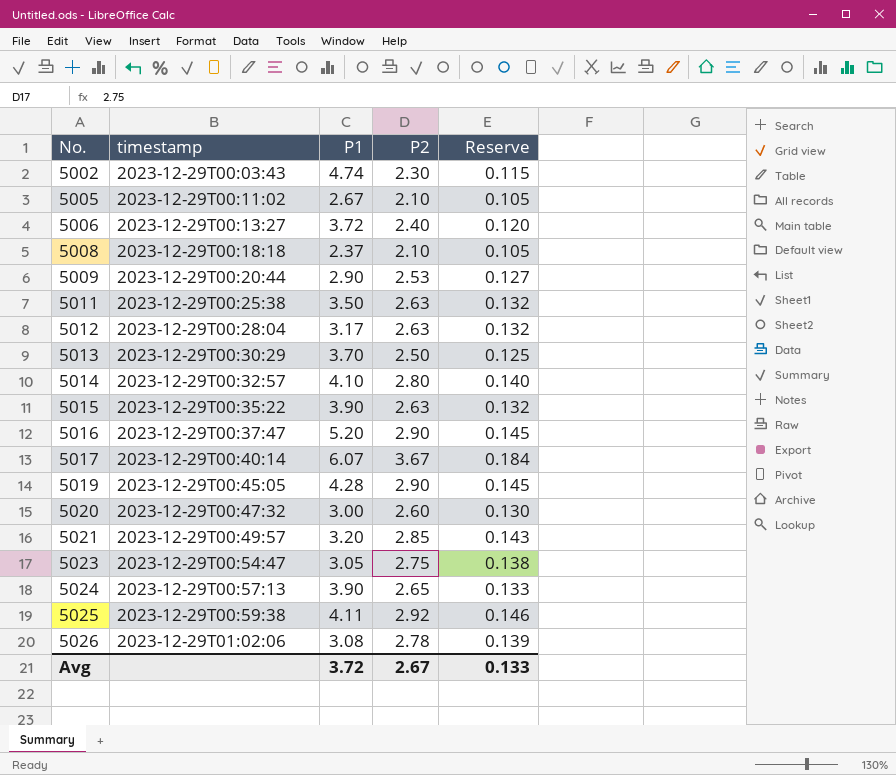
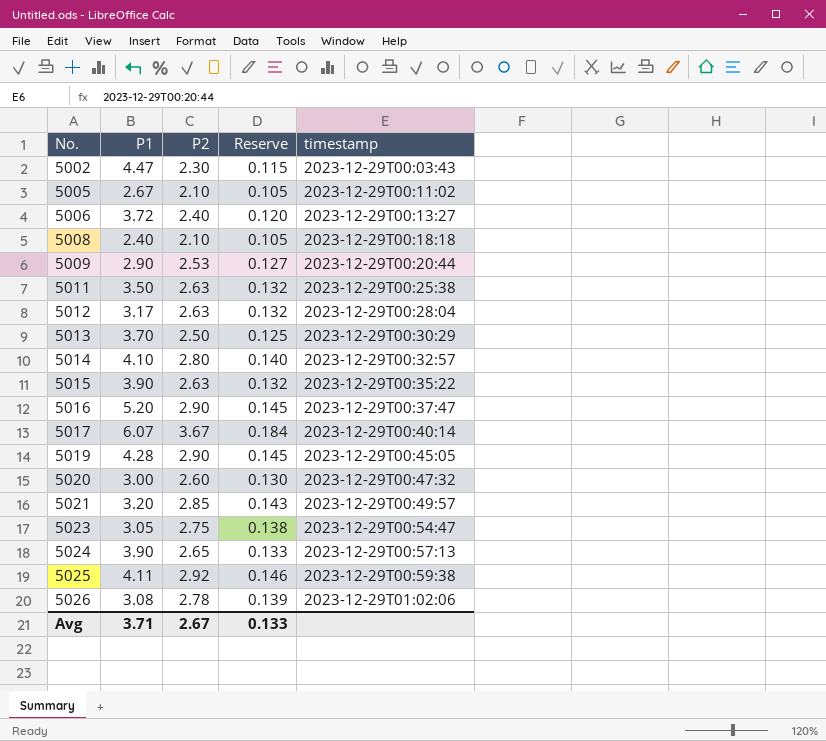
column timestamp | position: 2 -> 5
5002 | P1: 4.74 -> 4.47
5008 | P1: 2.37 -> 2.40
Avg | P1: 3.72 -> 3.71

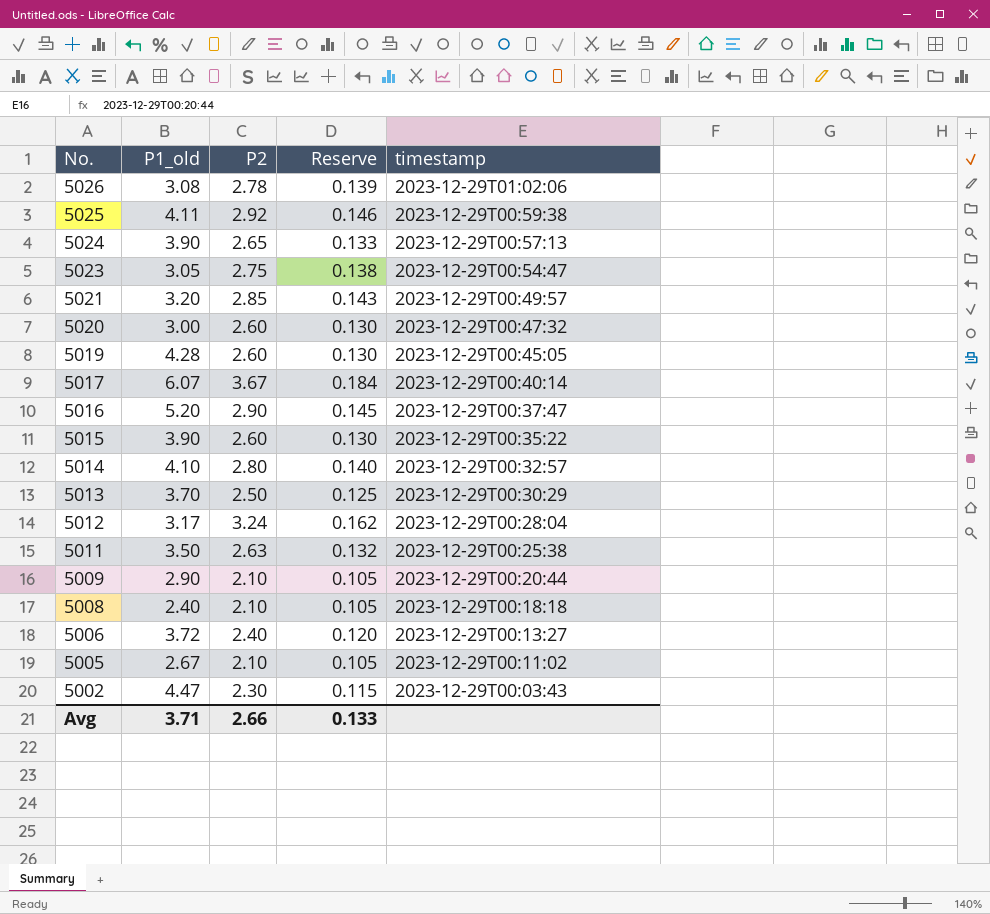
row order: No. ascending -> No. descending
column name: P1 -> P1_old
5019 | P2: 2.90 -> 2.60
5019 | Reserve: 0.145 -> 0.130
5015 | P2: 2.63 -> 2.60
5015 | Reserve: 0.132 -> 0.130
5012 | P2: 2.63 -> 3.24
5012 | Reserve: 0.132 -> 0.162
5009 | P2: 2.53 -> 2.10
5009 | Reserve: 0.127 -> 0.105
Avg | P2: 2.67 -> 2.66

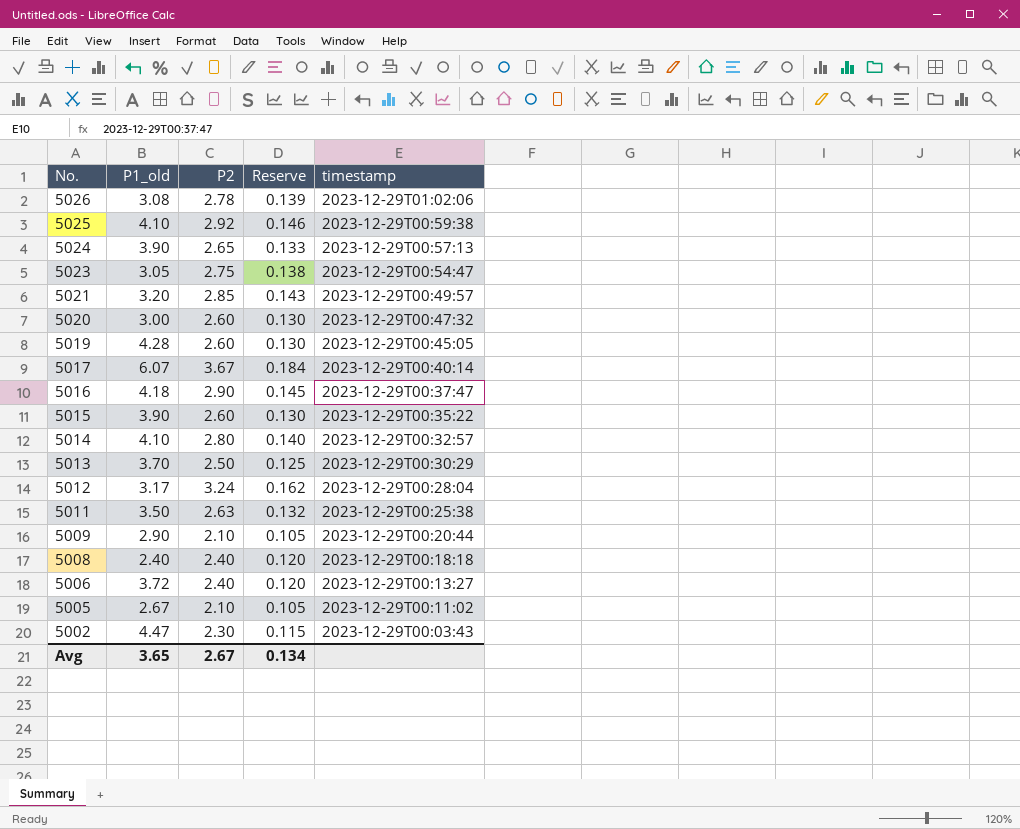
5025 | P1_old: 4.11 -> 4.10
5016 | P1_old: 5.20 -> 4.18
5008 | P2: 2.10 -> 2.40
5008 | Reserve: 0.105 -> 0.120
Avg | P1_old: 3.71 -> 3.65
Avg | P2: 2.66 -> 2.67
Avg | Reserve: 0.133 -> 0.134

